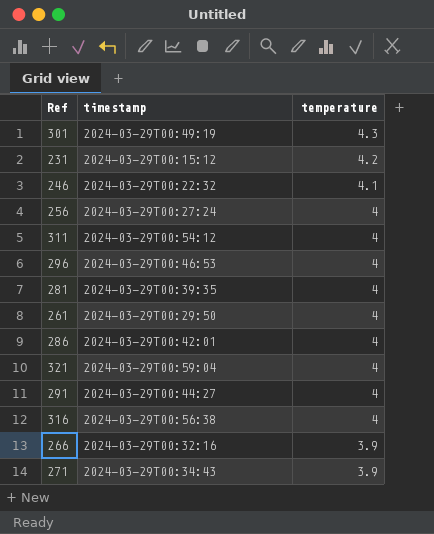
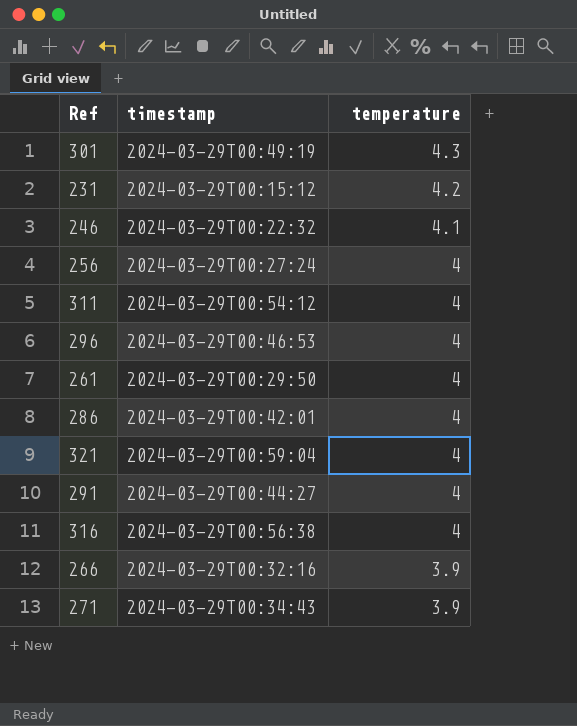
row 281: 2024-03-29T00:39:35 | 4 -> none

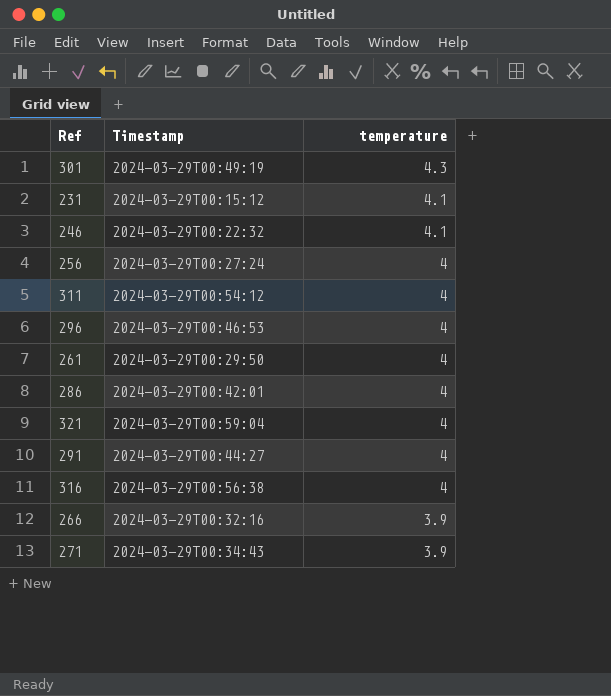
column name: timestamp -> Timestamp
231 | temperature: 4.2 -> 4.1

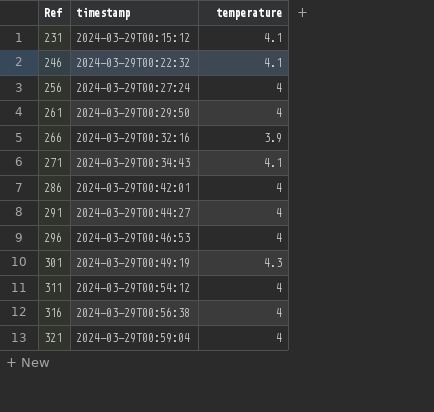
row order: temperature descending -> Ref ascending
column name: Timestamp -> timestamp
271 | temperature: 3.9 -> 4.1

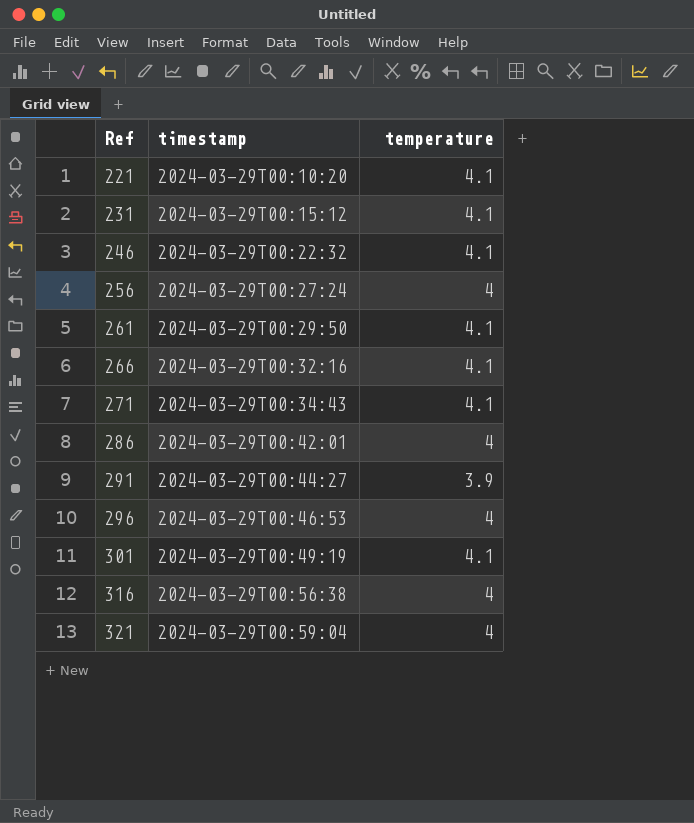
row 311: 2024-03-29T00:54:12 | 4 -> none
row 221: none -> 2024-03-29T00:10:20 | 4.1
261 | temperature: 4 -> 4.1
266 | temperature: 3.9 -> 4.1
291 | temperature: 4 -> 3.9
301 | temperature: 4.3 -> 4.1

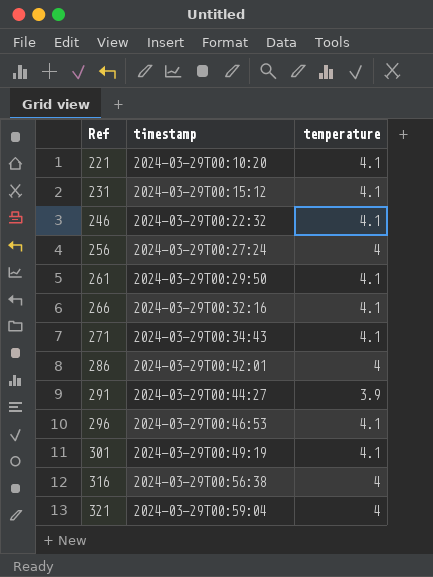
296 | temperature: 4 -> 4.1

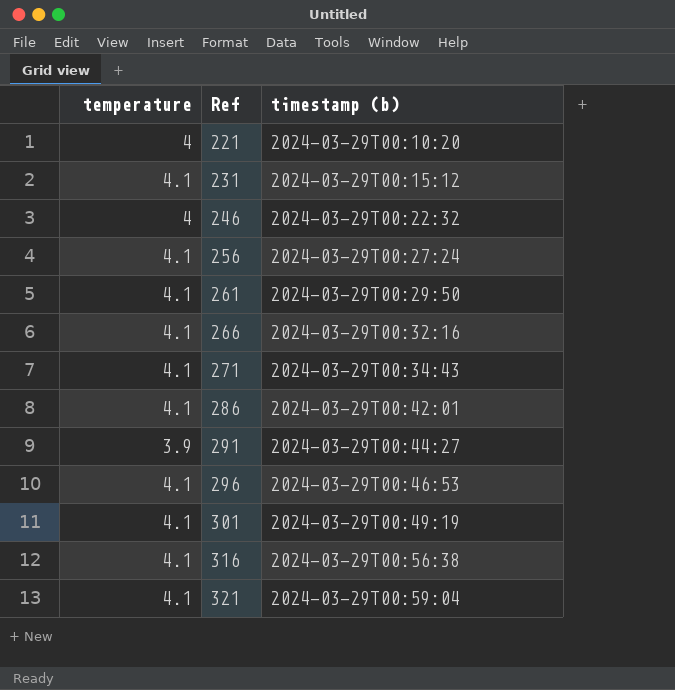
column temperature | position: 3 -> 1
column name: timestamp -> timestamp (b)
221 | temperature: 4.1 -> 4
246 | temperature: 4.1 -> 4
256 | temperature: 4 -> 4.1
286 | temperature: 4 -> 4.1
316 | temperature: 4 -> 4.1
321 | temperature: 4 -> 4.1

